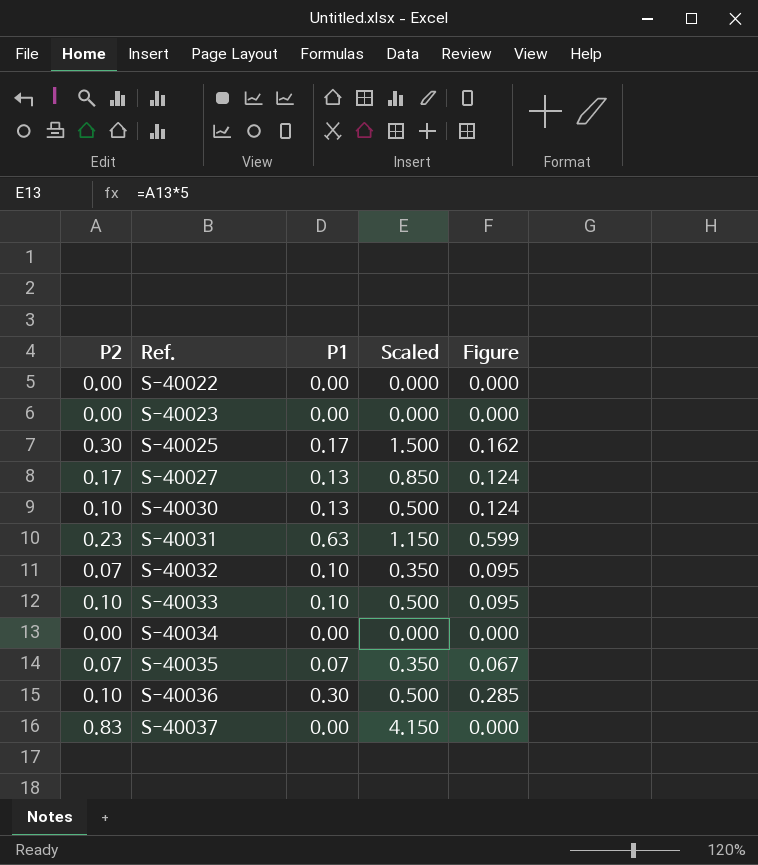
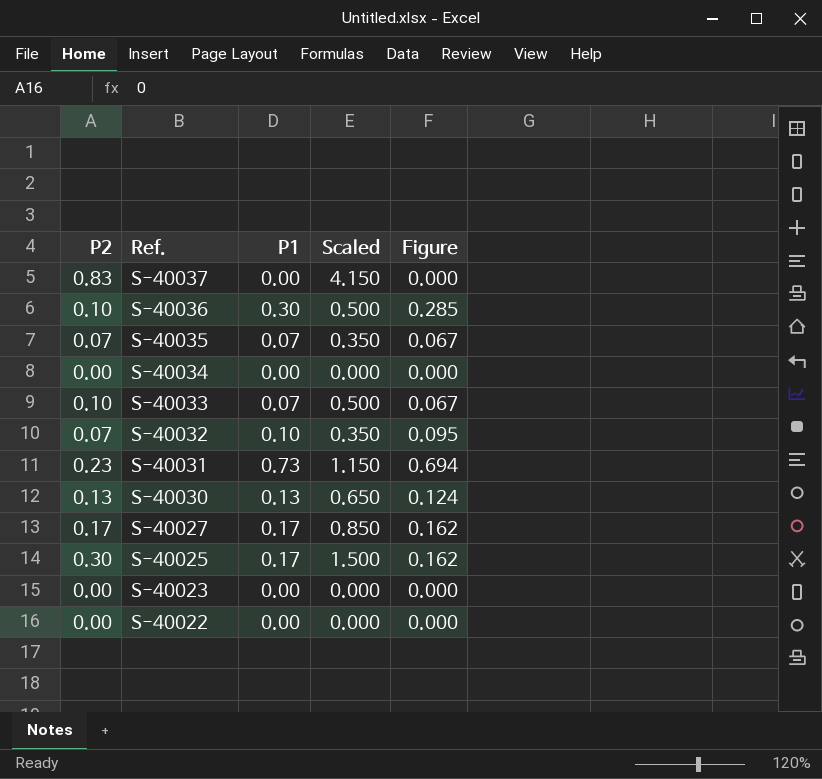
row order: Ref. ascending -> Ref. descending
S-40033 | P1: 0.10 -> 0.07
S-40033 | Figure: 0.095 -> 0.067
S-40031 | P1: 0.63 -> 0.73
S-40031 | Figure: 0.599 -> 0.694
S-40030 | P2: 0.10 -> 0.13
S-40030 | Scaled: 0.500 -> 0.650
S-40027 | P1: 0.13 -> 0.17
S-40027 | Figure: 0.124 -> 0.162

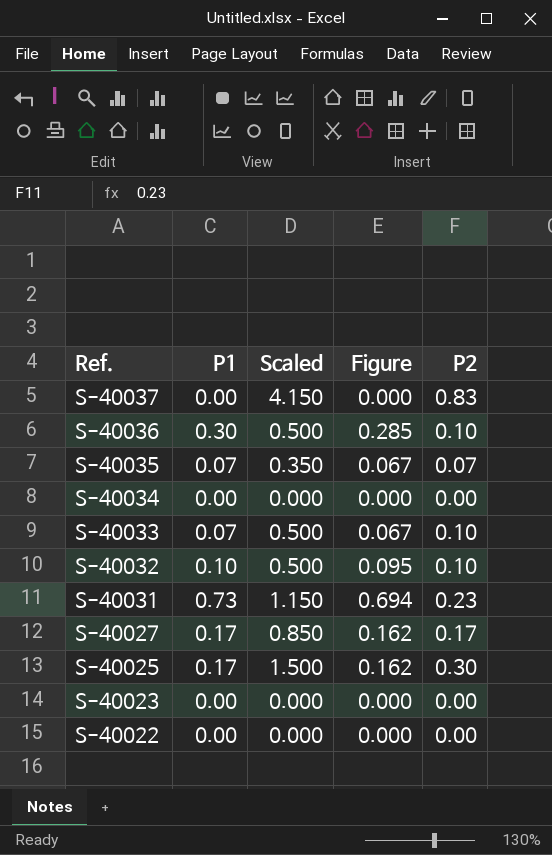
column P2 | position: 1 -> 5
row S-40030: 0.13 | 0.13 | 0.650 | 0.124 -> none
S-40032 | Scaled: 0.350 -> 0.500
S-40032 | P2: 0.07 -> 0.10

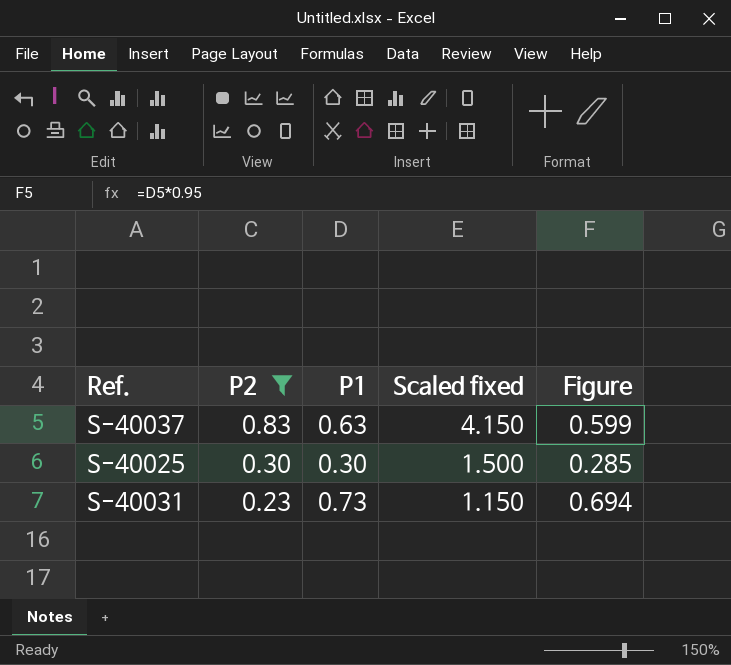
filter: none -> P2 >= 0.23
row order: Ref. descending -> P2 descending
column P2 | position: 5 -> 2
column name: Scaled -> Scaled fixed
S-40037 | P1: 0.00 -> 0.63
S-40037 | Figure: 0.000 -> 0.599
S-40025 | P1: 0.17 -> 0.30
S-40025 | Figure: 0.162 -> 0.285

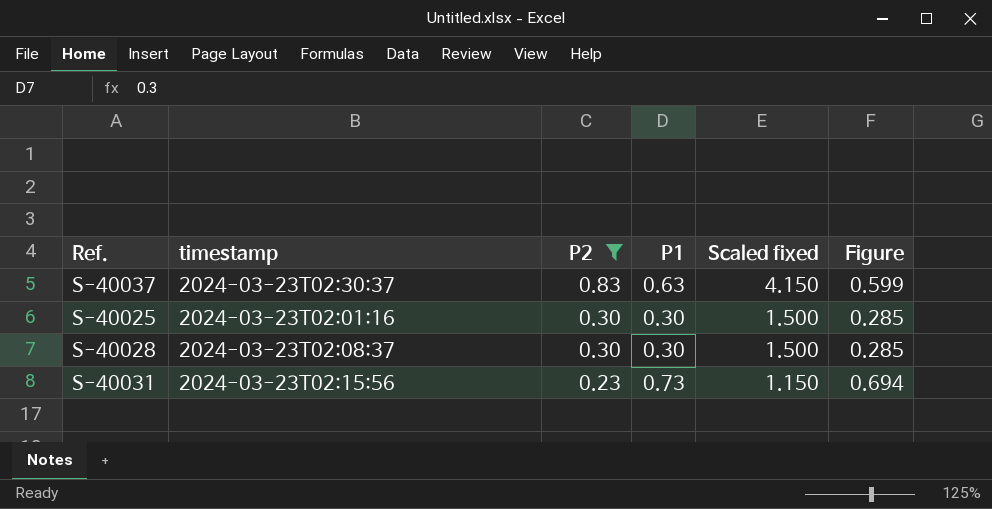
column timestamp | position: none -> 2
row S-40028: none -> 2024-03-23T02:08:37 | 0.30 | 0.30 | 1.500 | 0.285

